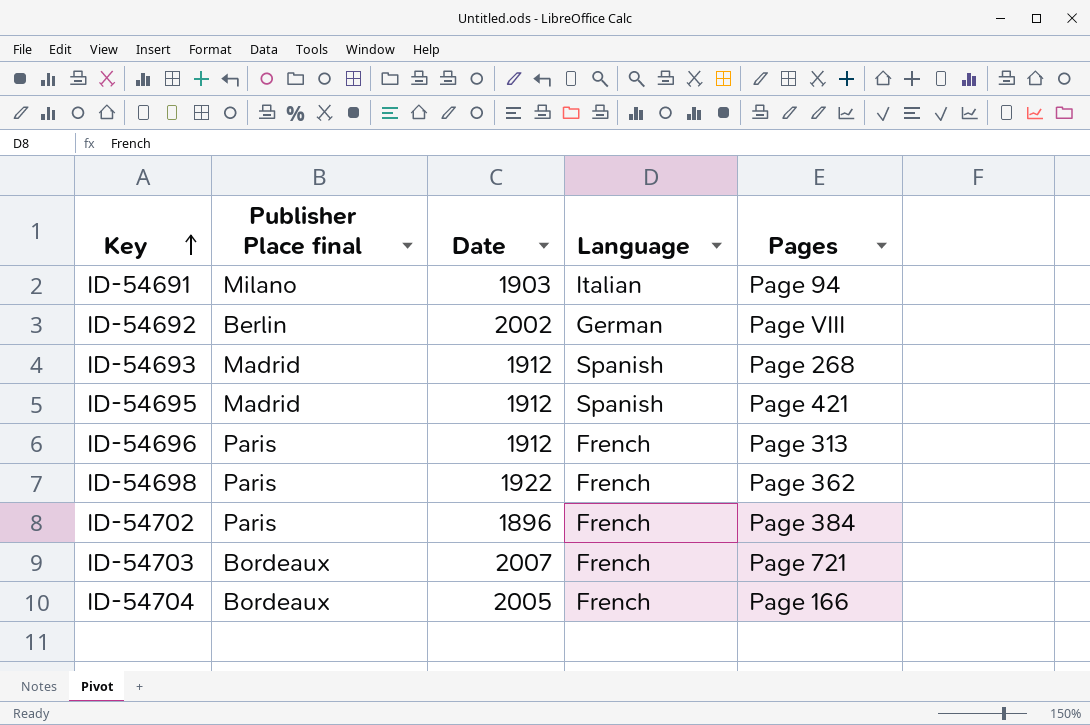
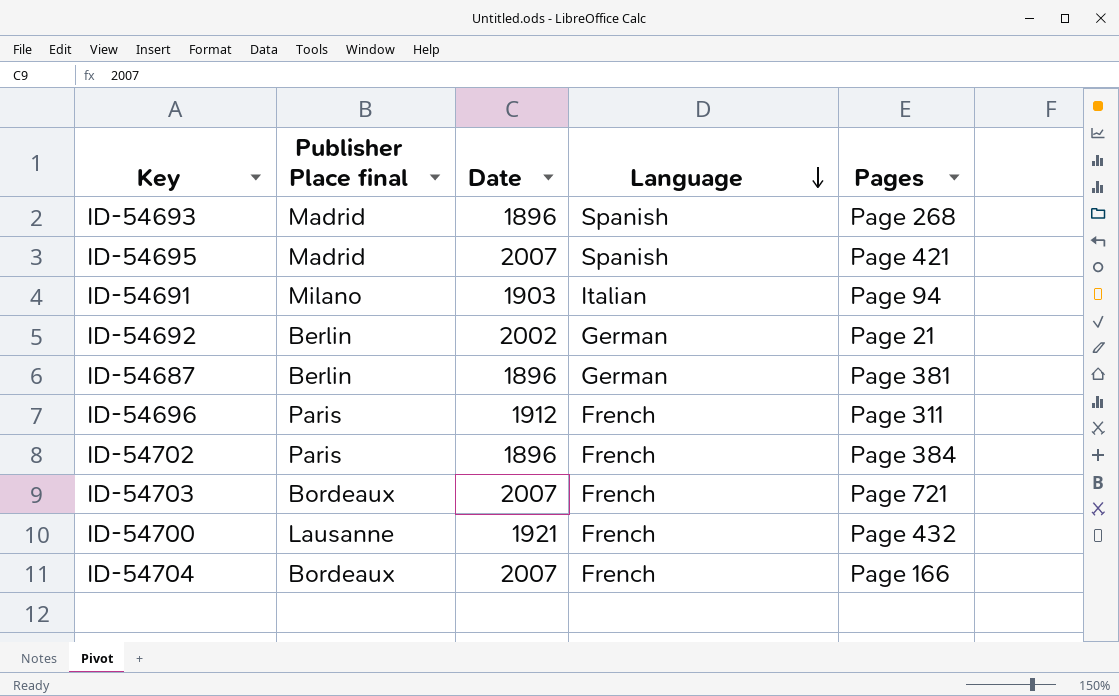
row order: Key ascending -> Language descending
row ID-54698: Paris | 1922 | French | Page 362 -> none
ID-54693 | Date: 1912 -> 1896
ID-54695 | Date: 1912 -> 2007
ID-54692 | Pages: Page VIII -> Page 21
row ID-54687: none -> Berlin | 1896 | German | Page 381
ID-54696 | Pages: Page 313 -> Page 311
row ID-54700: none -> Lausanne | 1921 | French | Page 432
ID-54704 | Date: 2005 -> 2007

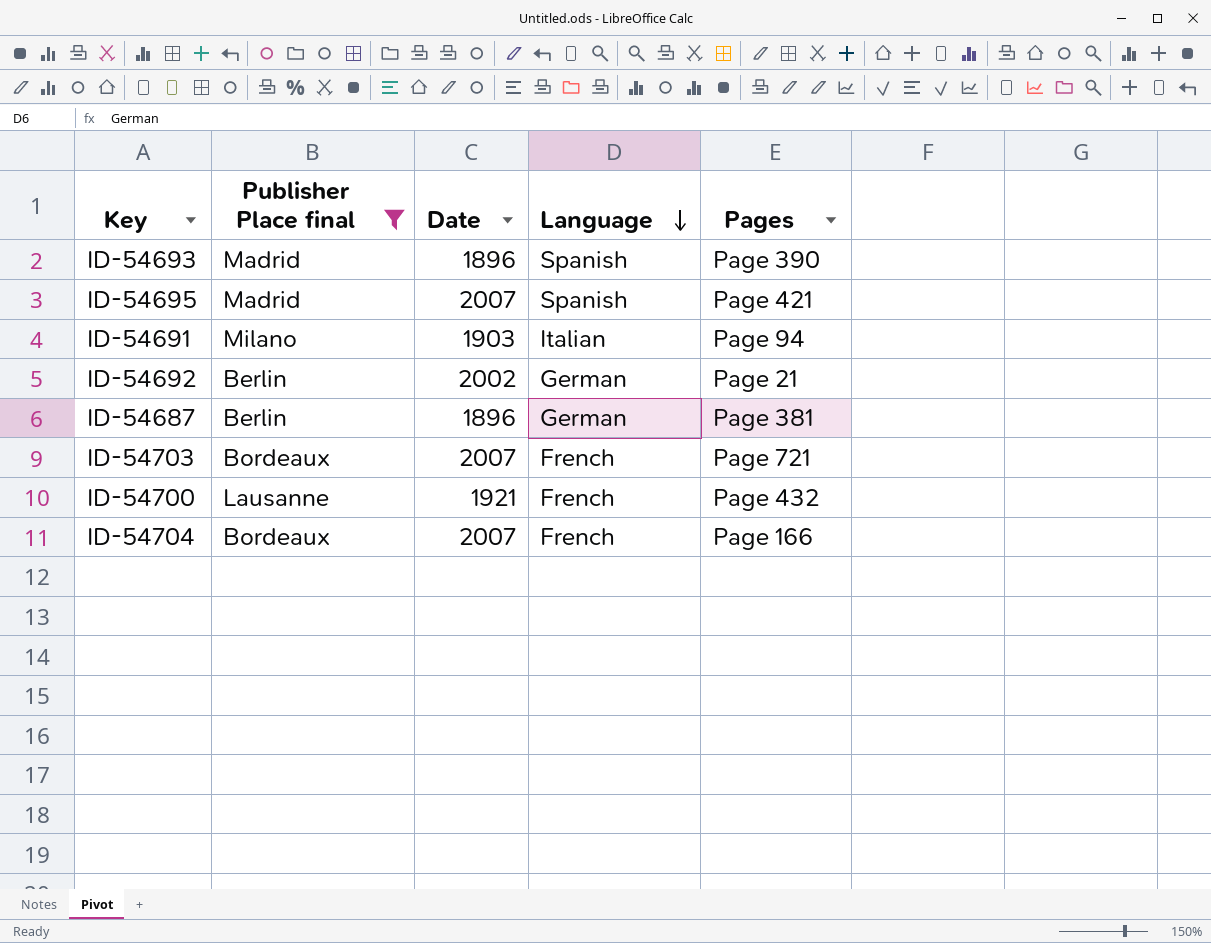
filter: none -> Publisher Place final != Paris
ID-54693 | Pages: Page 268 -> Page 390

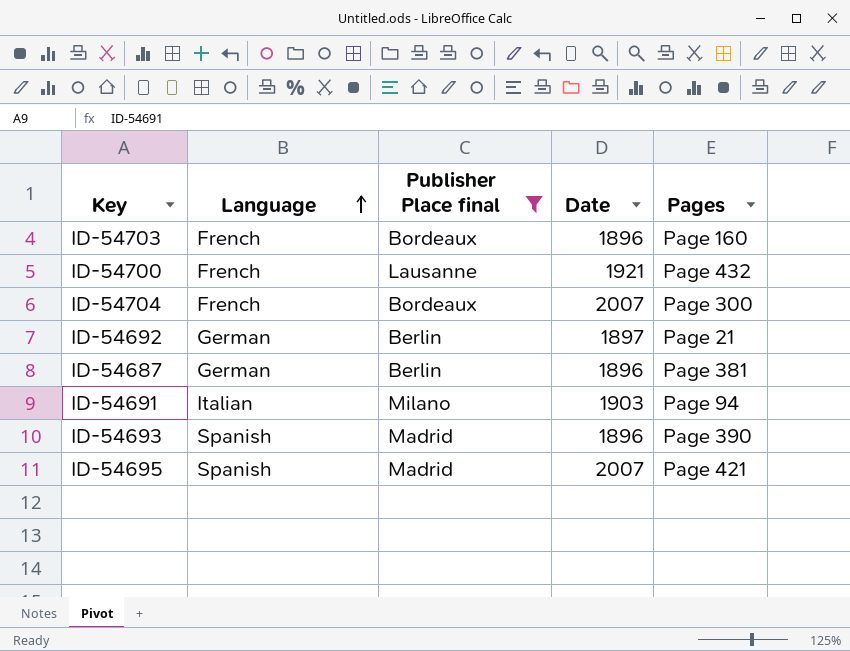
row order: Language descending -> Language ascending
column Language | position: 4 -> 2
ID-54703 | Date: 2007 -> 1896
ID-54703 | Pages: Page 721 -> Page 160
ID-54704 | Pages: Page 166 -> Page 300
ID-54692 | Date: 2002 -> 1897

